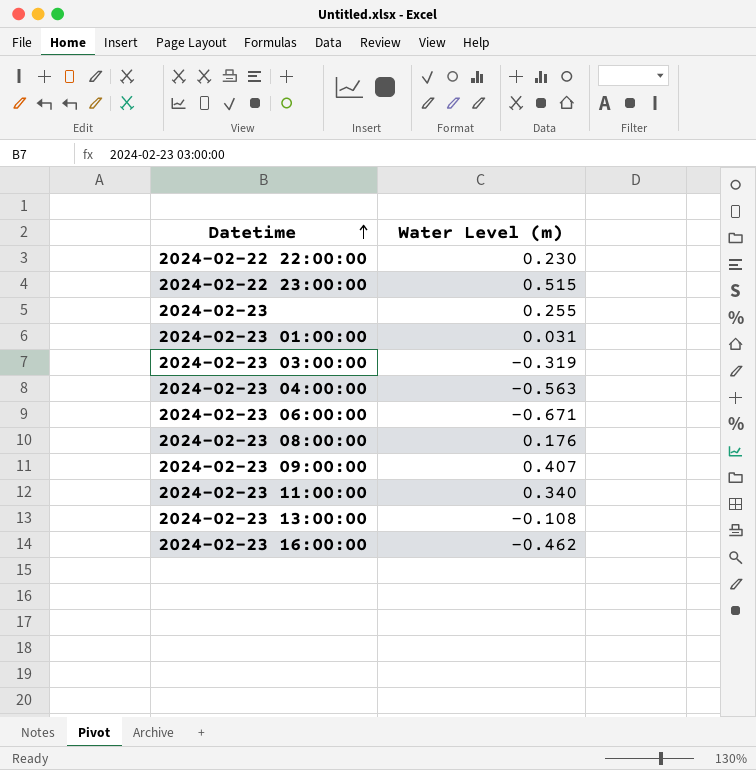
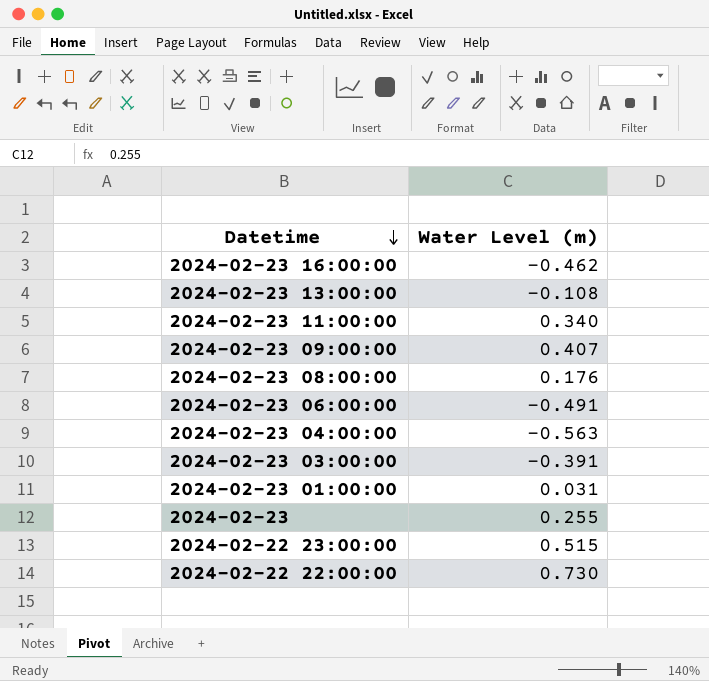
row order: Datetime ascending -> Datetime descending
2024-02-23 06:00:00 | Water Level (m): -0.671 -> -0.491
2024-02-23 03:00:00 | Water Level (m): -0.319 -> -0.391
2024-02-22 22:00:00 | Water Level (m): 0.230 -> 0.730

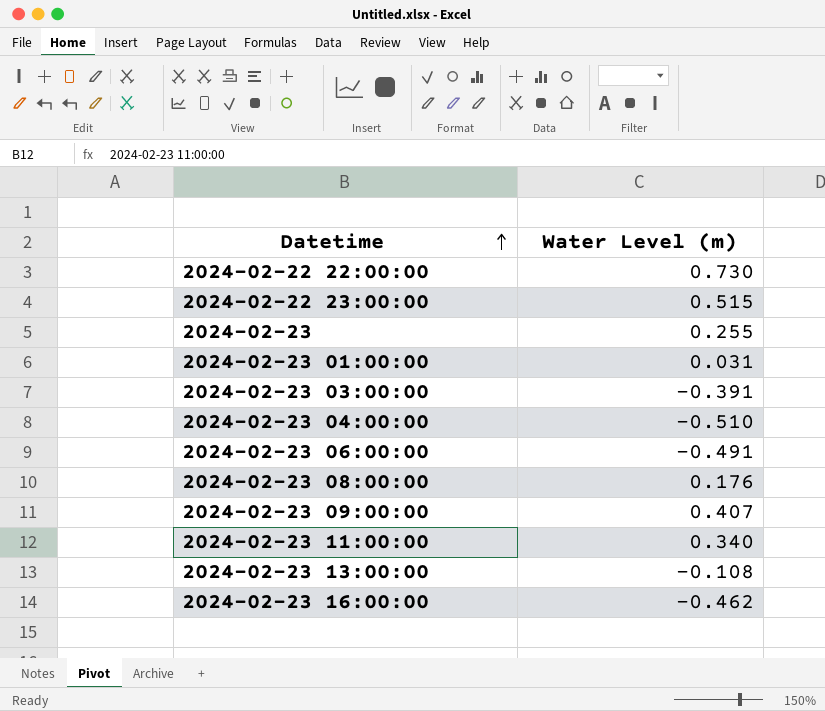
row order: Datetime descending -> Datetime ascending
2024-02-23 04:00:00 | Water Level (m): -0.563 -> -0.510

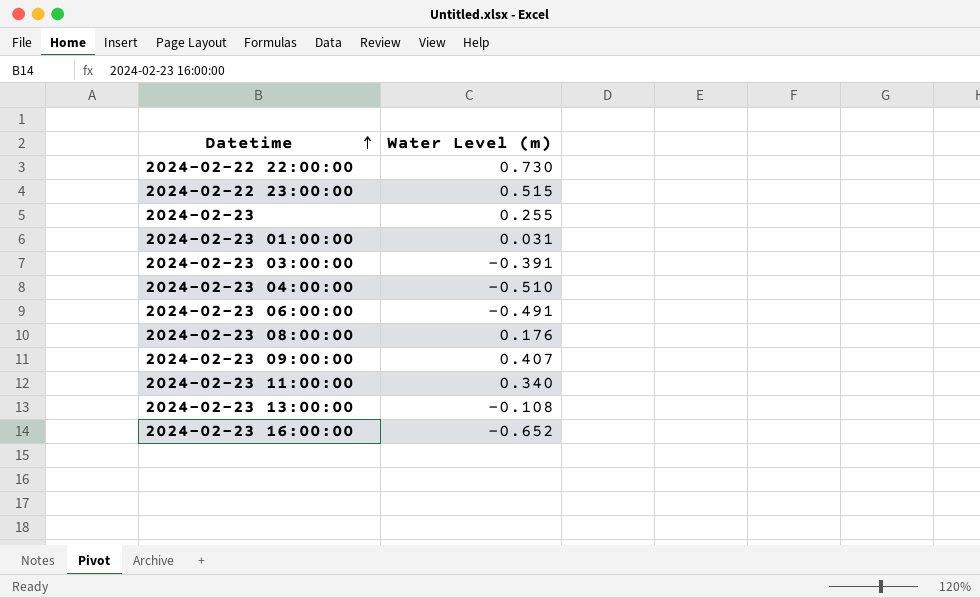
2024-02-23 16:00:00 | Water Level (m): -0.462 -> -0.652

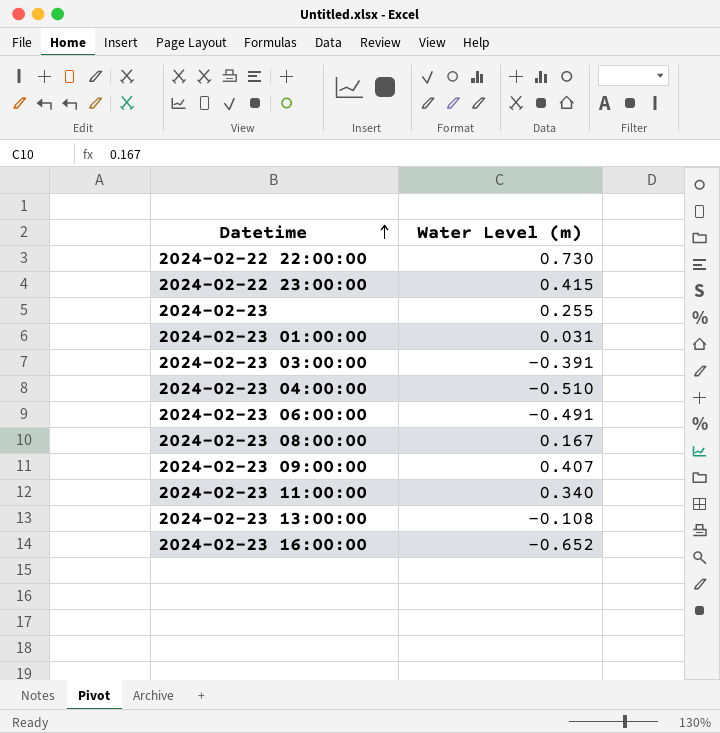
2024-02-22 23:00:00 | Water Level (m): 0.515 -> 0.415
2024-02-23 08:00:00 | Water Level (m): 0.176 -> 0.167

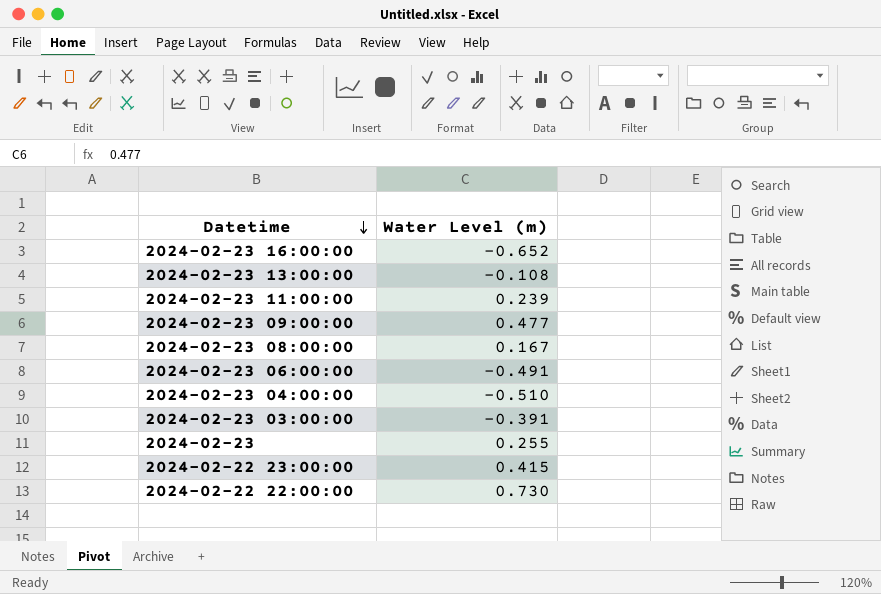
row order: Datetime ascending -> Datetime descending
row 2024-02-23 01:00:00: 0.031 -> none
2024-02-23 11:00:00 | Water Level (m): 0.340 -> 0.239
2024-02-23 09:00:00 | Water Level (m): 0.407 -> 0.477

